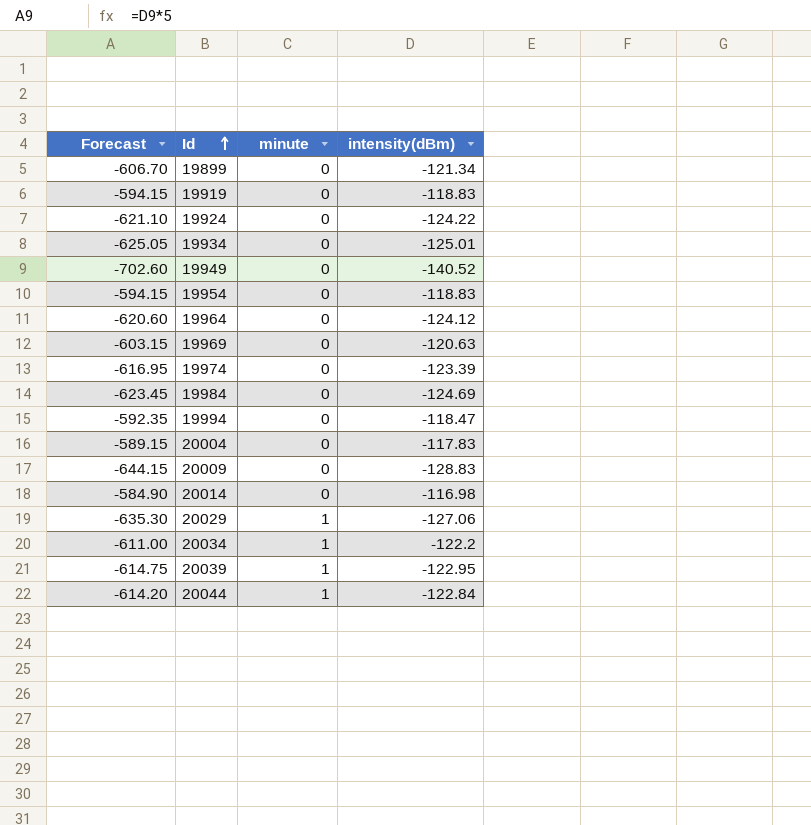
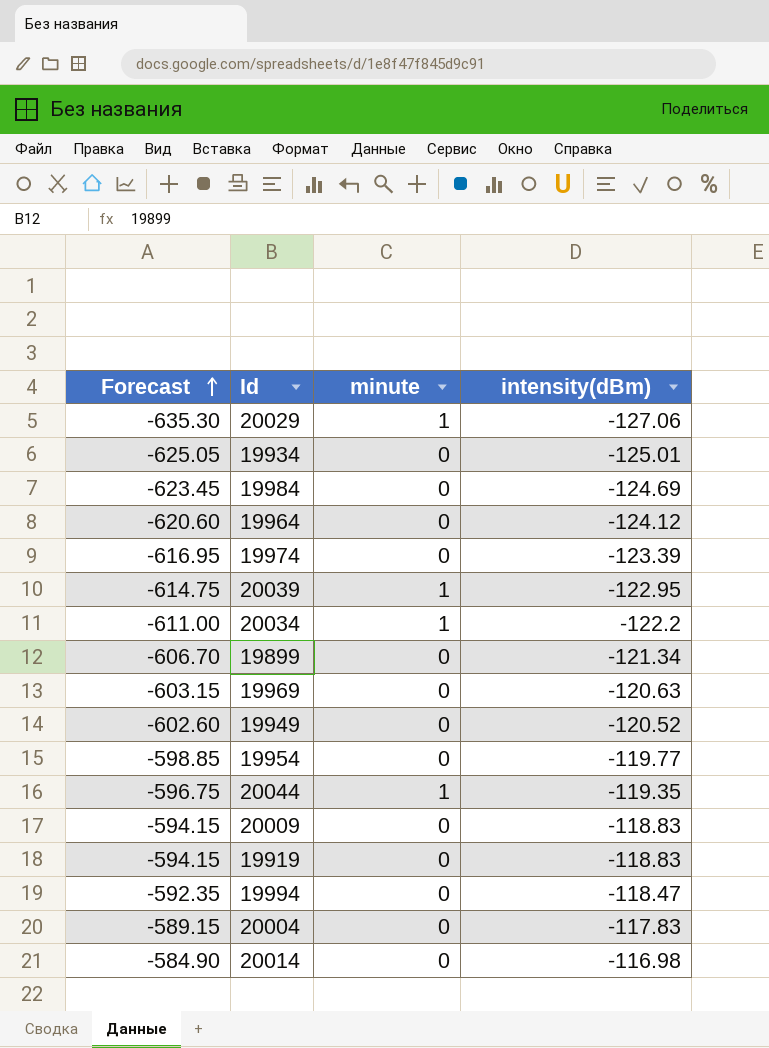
row order: Id ascending -> Forecast ascending
row 19924: -621.10 | 0 | -124.22 -> none
19949 | Forecast: -702.60 -> -602.60
19949 | intensity(dBm): -140.52 -> -120.52
19954 | Forecast: -594.15 -> -598.85
19954 | intensity(dBm): -118.83 -> -119.77
20044 | Forecast: -614.20 -> -596.75
20044 | intensity(dBm): -122.84 -> -119.35
20009 | Forecast: -644.15 -> -594.15
20009 | intensity(dBm): -128.83 -> -118.83

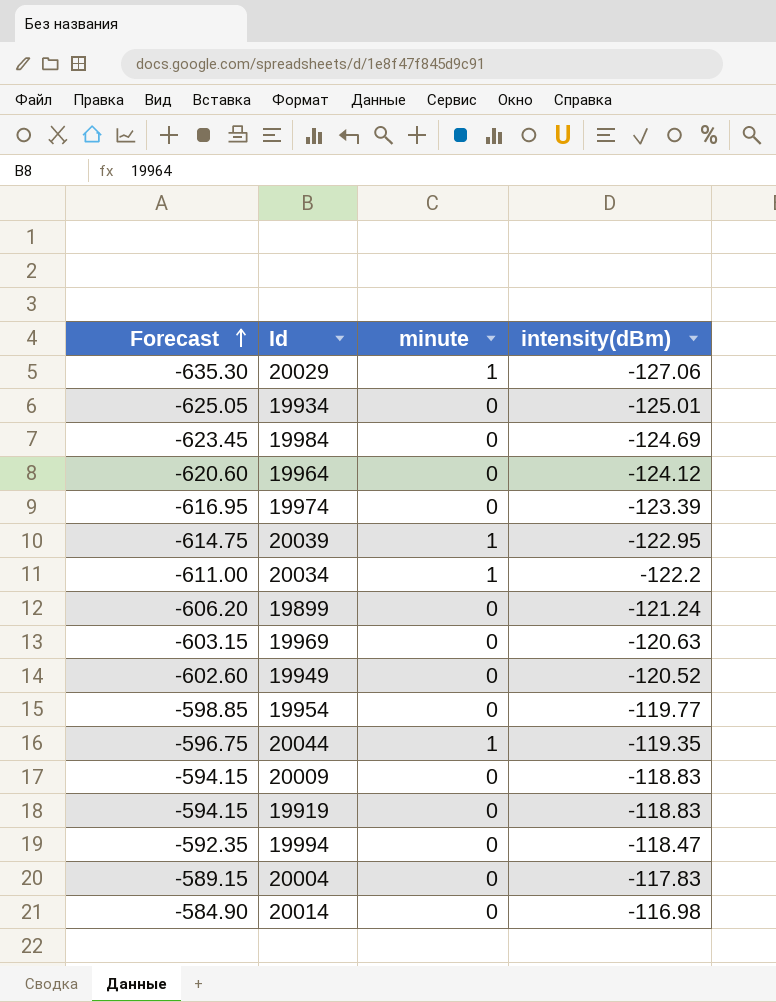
19899 | Forecast: -606.70 -> -606.20
19899 | intensity(dBm): -121.34 -> -121.24

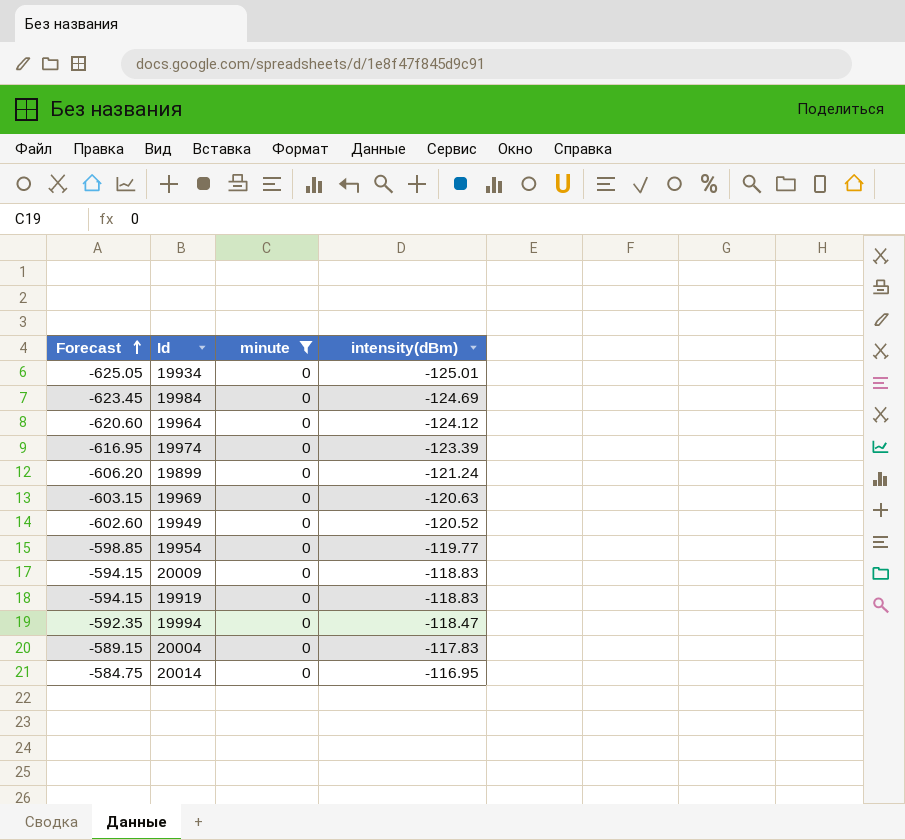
filter: none -> minute = 0
20014 | Forecast: -584.90 -> -584.75
20014 | intensity(dBm): -116.98 -> -116.95

